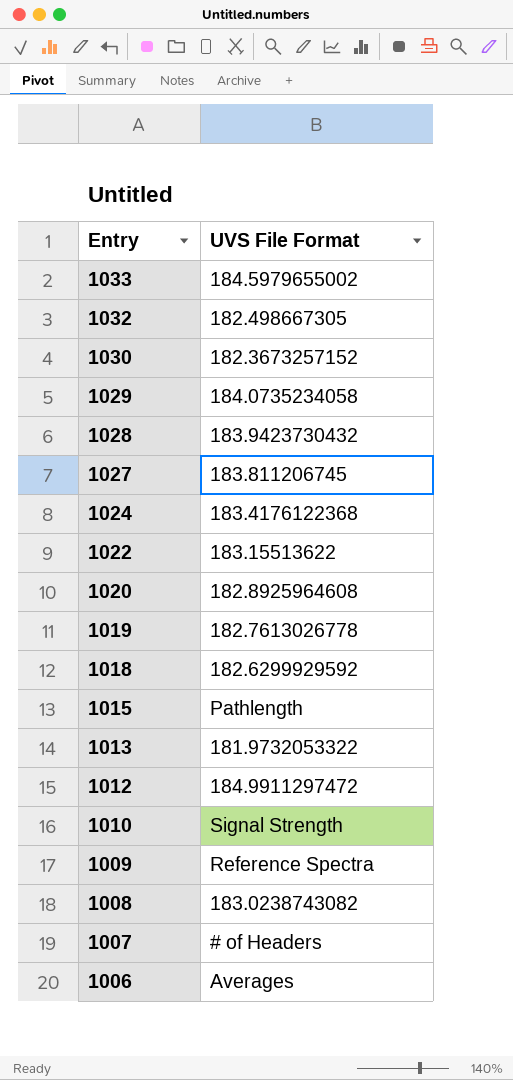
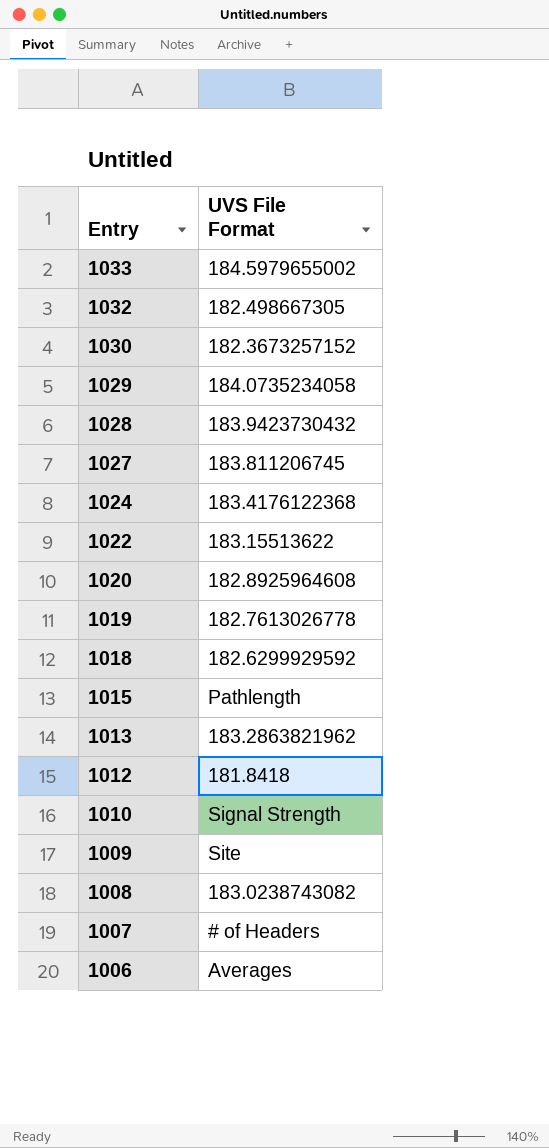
1013 | UVS File Format: 181.9732053322 -> 183.2863821962
1012 | UVS File Format: 184.9911297472 -> 181.8418
1009 | UVS File Format: Reference Spectra -> Site

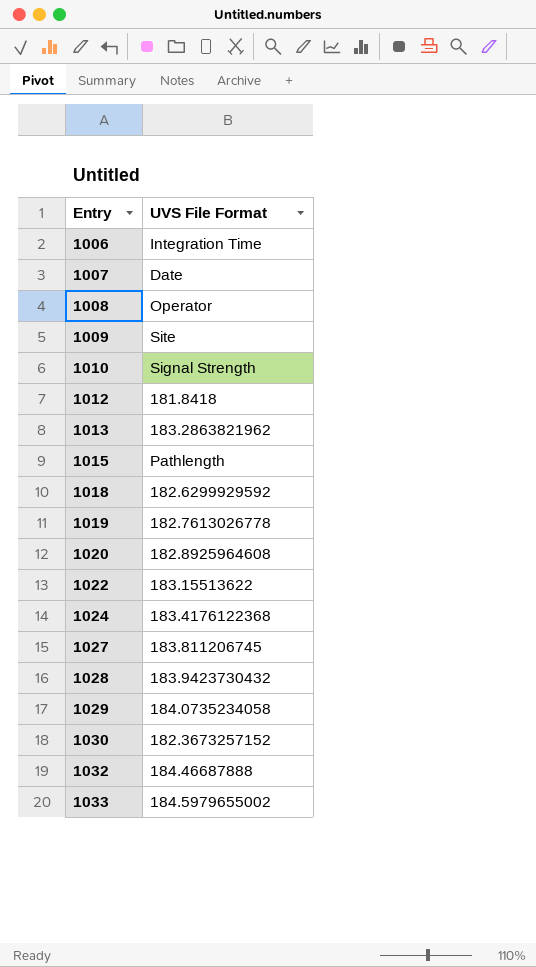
row order: Entry descending -> Entry ascending
1006 | UVS File Format: Averages -> Integration Time
1007 | UVS File Format: # of Headers -> Date
1008 | UVS File Format: 183.0238743082 -> Operator
1032 | UVS File Format: 182.498667305 -> 184.46687888

